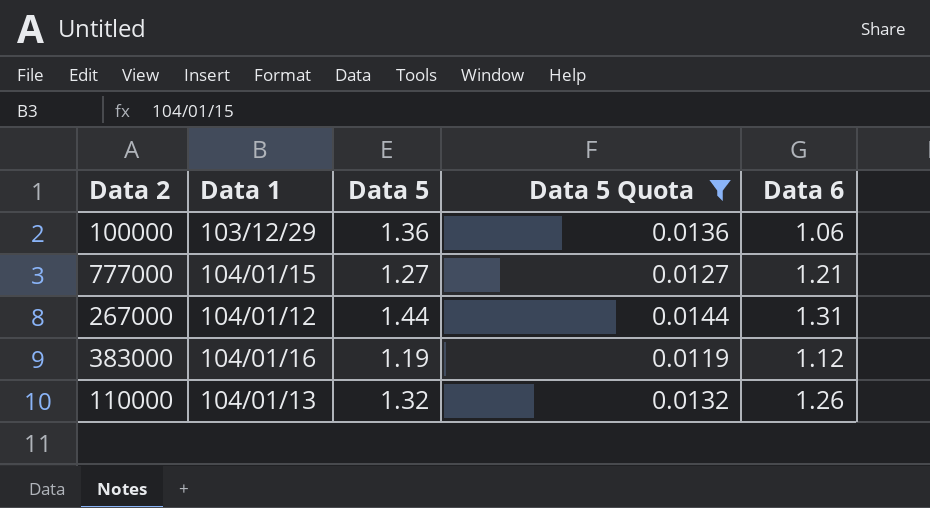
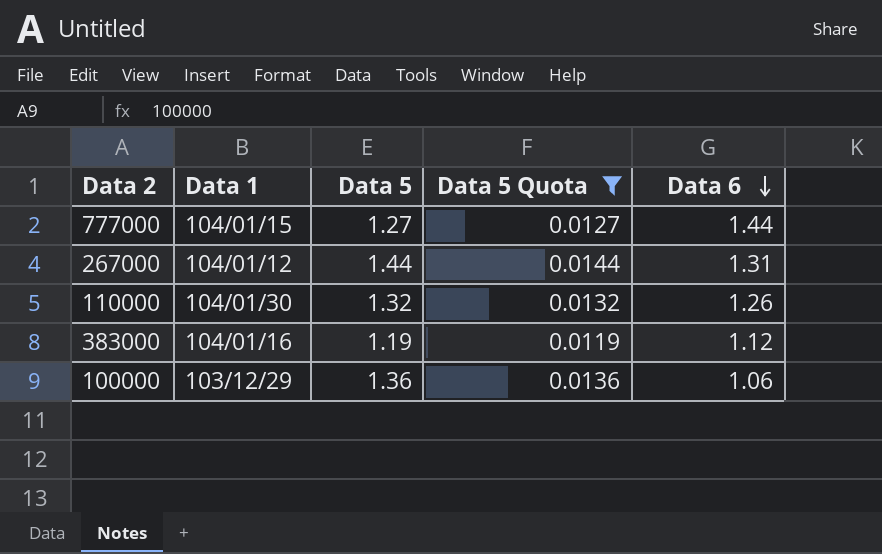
row order: none -> Data 6 descending
777000 | Data 6: 1.21 -> 1.44
110000 | Data 1: 104/01/13 -> 104/01/30

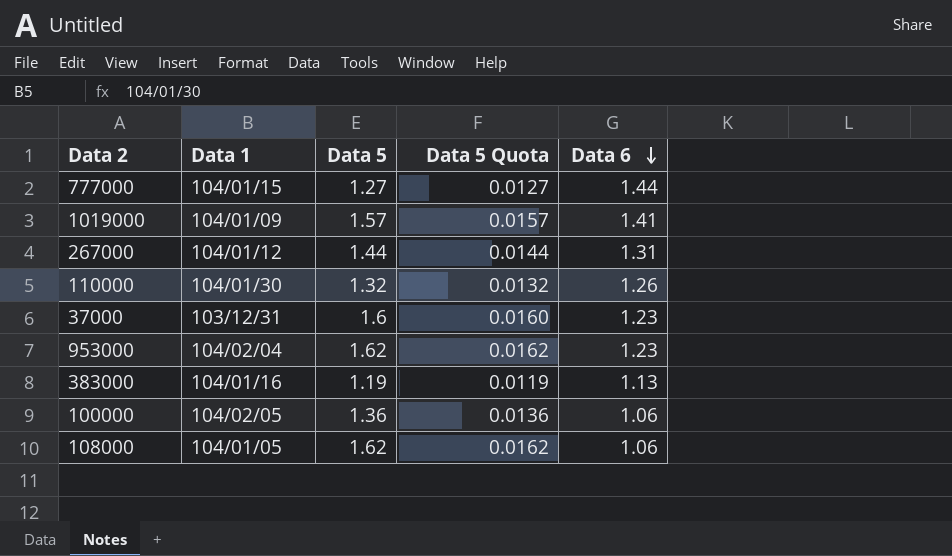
filter: Data 5 Quota <= 0.0144 -> none
383000 | Data 6: 1.12 -> 1.13
100000 | Data 1: 103/12/29 -> 104/02/05

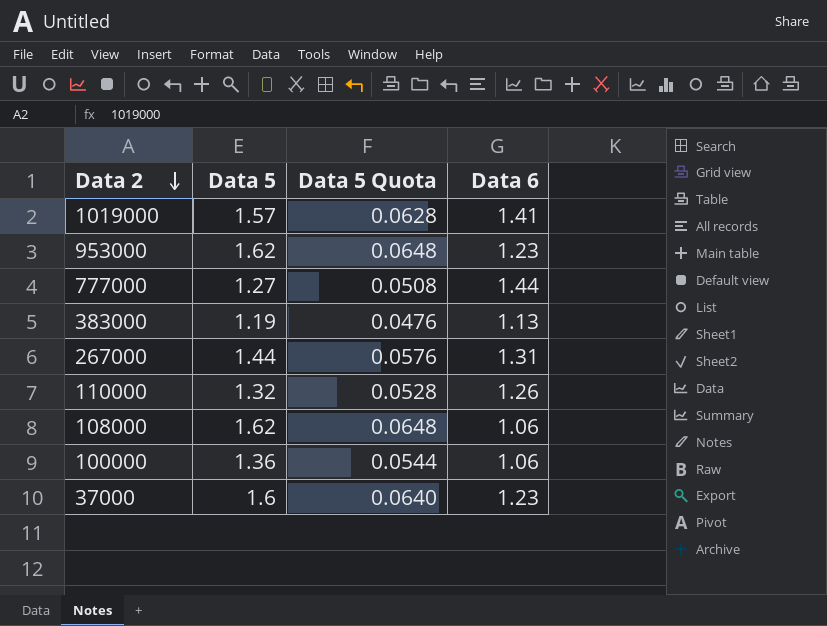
row order: Data 6 descending -> Data 2 descending
column Data 1 | position: 2 -> none
column Data 5 Quota | formula: [Data 5] * 0.01 -> [Data 5] * 0.04

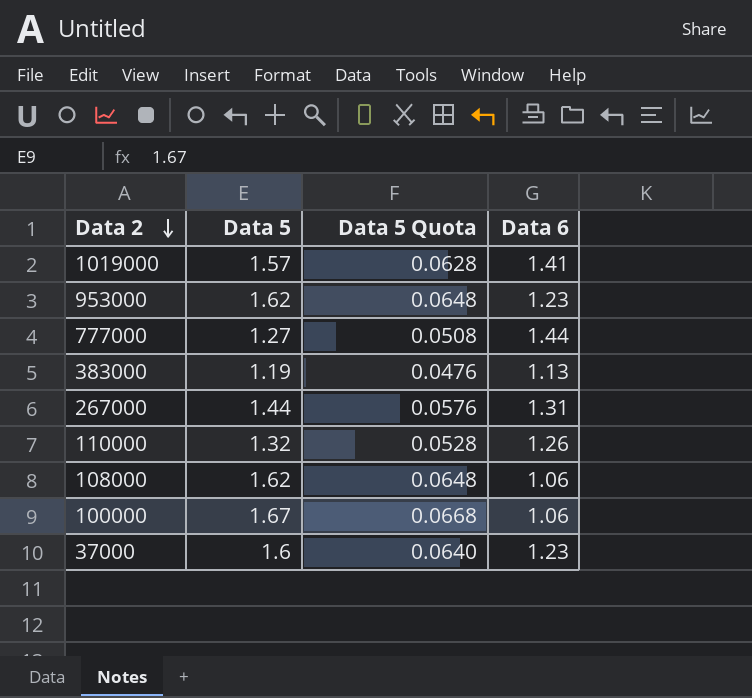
100000 | Data 5: 1.36 -> 1.67
100000 | Data 5 Quota: 0.0544 -> 0.0668

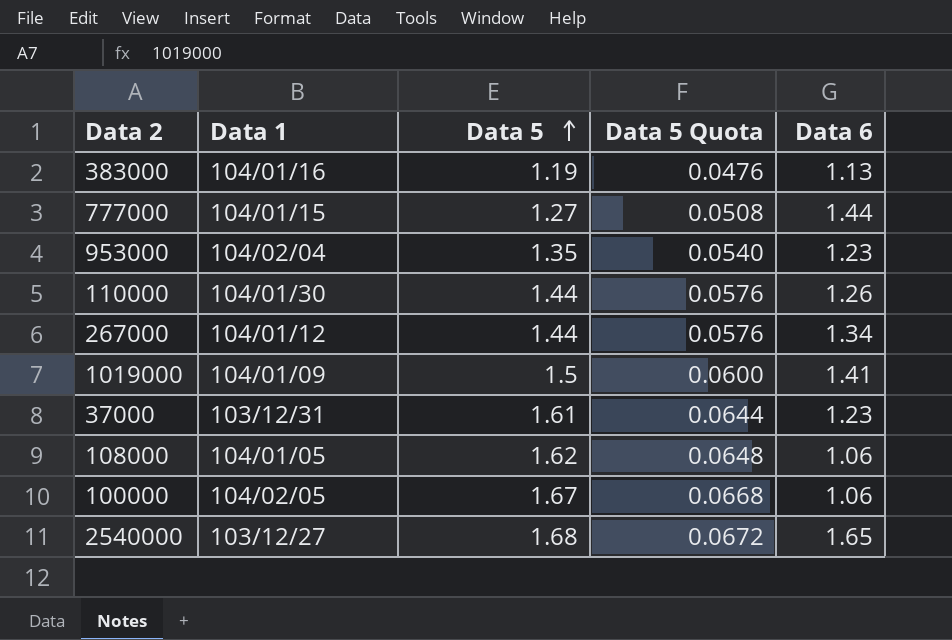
row order: Data 2 descending -> Data 5 ascending
column Data 1 | position: none -> 2
953000 | Data 5: 1.62 -> 1.35
953000 | Data 5 Quota: 0.0648 -> 0.0540
110000 | Data 5: 1.32 -> 1.44
110000 | Data 5 Quota: 0.0528 -> 0.0576
267000 | Data 6: 1.31 -> 1.34
1019000 | Data 5: 1.57 -> 1.5
1019000 | Data 5 Quota: 0.0628 -> 0.0600
37000 | Data 5: 1.6 -> 1.61
37000 | Data 5 Quota: 0.0640 -> 0.0644
row 2540000: none -> 103/12/27 | 1.68 | 0.0672 | 1.65

